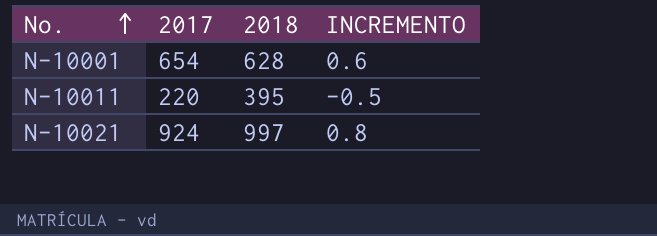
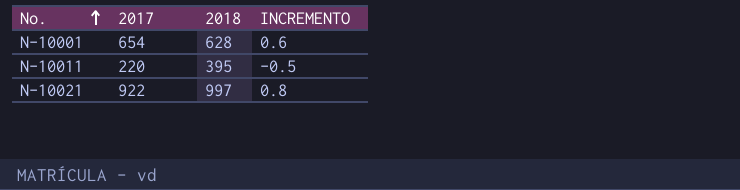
N-10021 | 2017: 924 -> 922

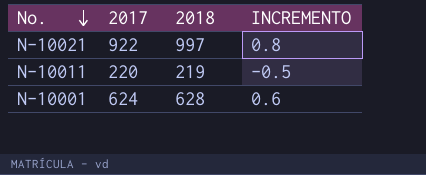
row order: No. ascending -> No. descending
N-10011 | 2018: 395 -> 219
N-10001 | 2017: 654 -> 624

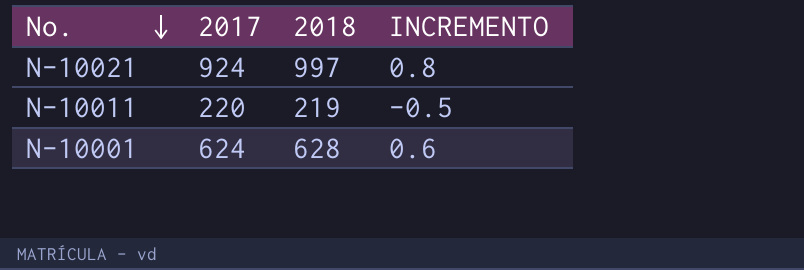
N-10021 | 2017: 922 -> 924

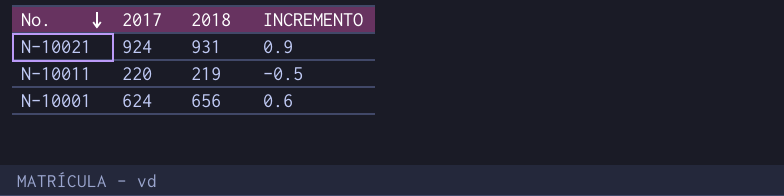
N-10021 | 2018: 997 -> 931
N-10021 | INCREMENTO: 0.8 -> 0.9
N-10001 | 2018: 628 -> 656

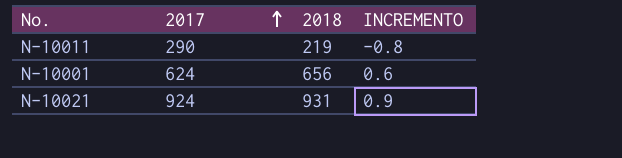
row order: No. descending -> 2017 ascending
N-10011 | 2017: 220 -> 290
N-10011 | INCREMENTO: -0.5 -> -0.8

